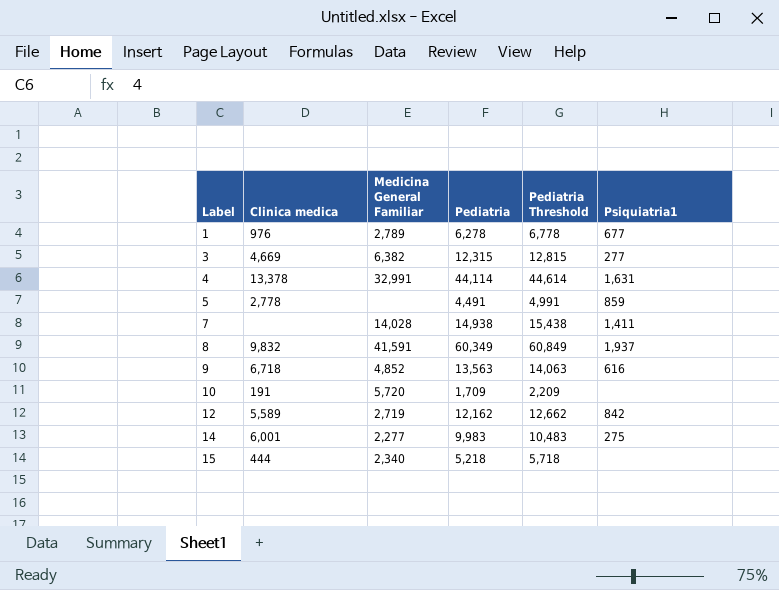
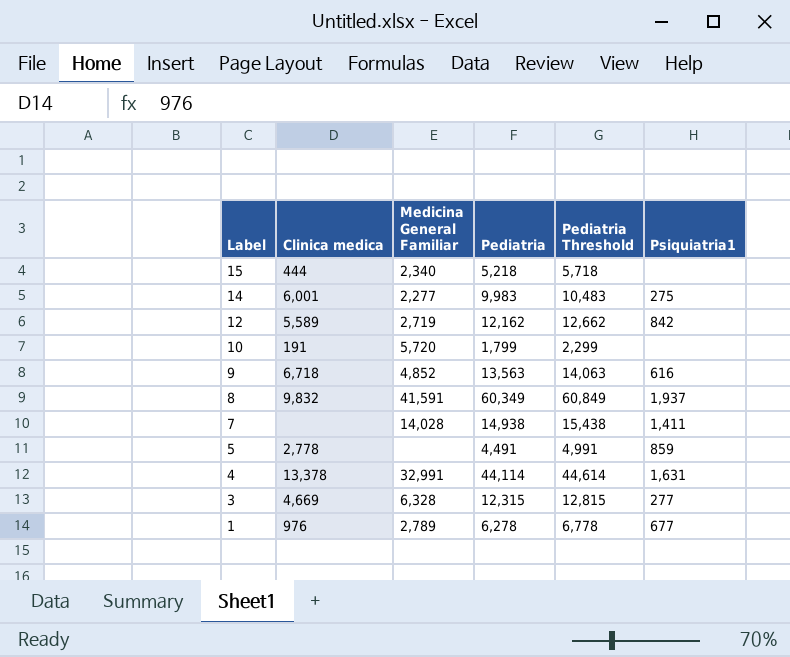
row order: Label ascending -> Label descending
10 | Pediatria: 1,709 -> 1,799
10 | Pediatria Threshold: 2,209 -> 2,299
3 | Medicina General Familiar: 6,382 -> 6,328

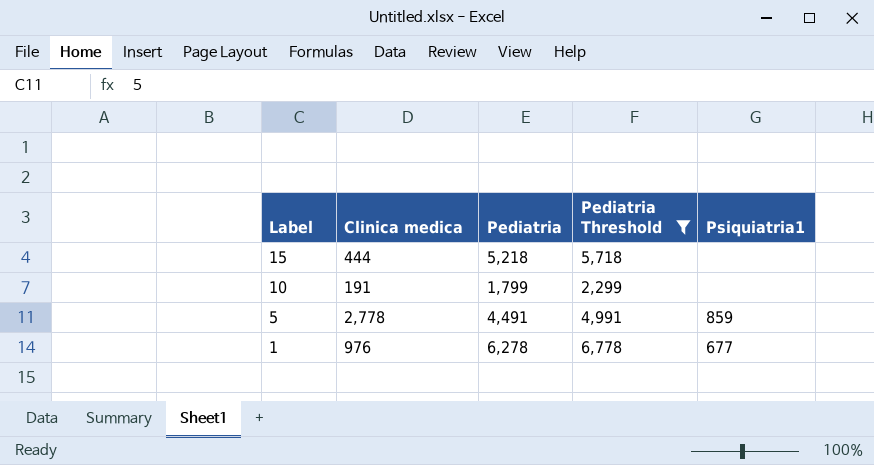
filter: none -> Pediatria Threshold <= 6,778
column Medicina General Familiar | position: 3 -> none

